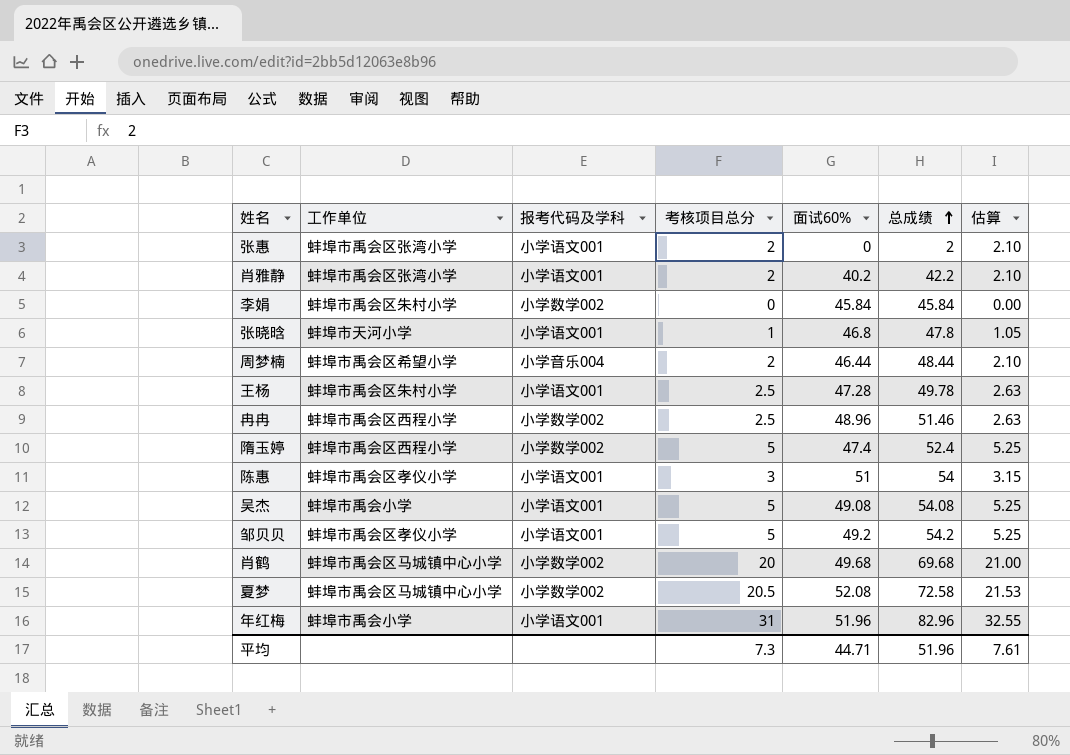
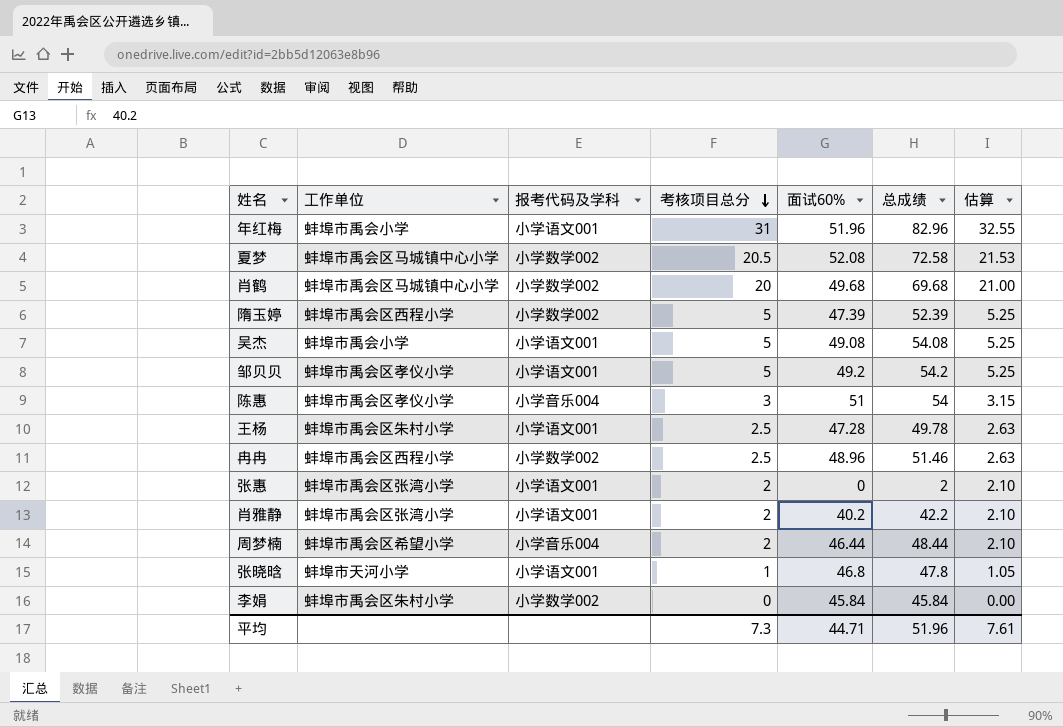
row order: 总成绩 ascending -> 考核项目总分 descending
隋玉婷 | 面试60%: 47.4 -> 47.39
隋玉婷 | 总成绩: 52.4 -> 52.39
陈惠 | 报考代码及学科: 小学语文001 -> 小学音乐004

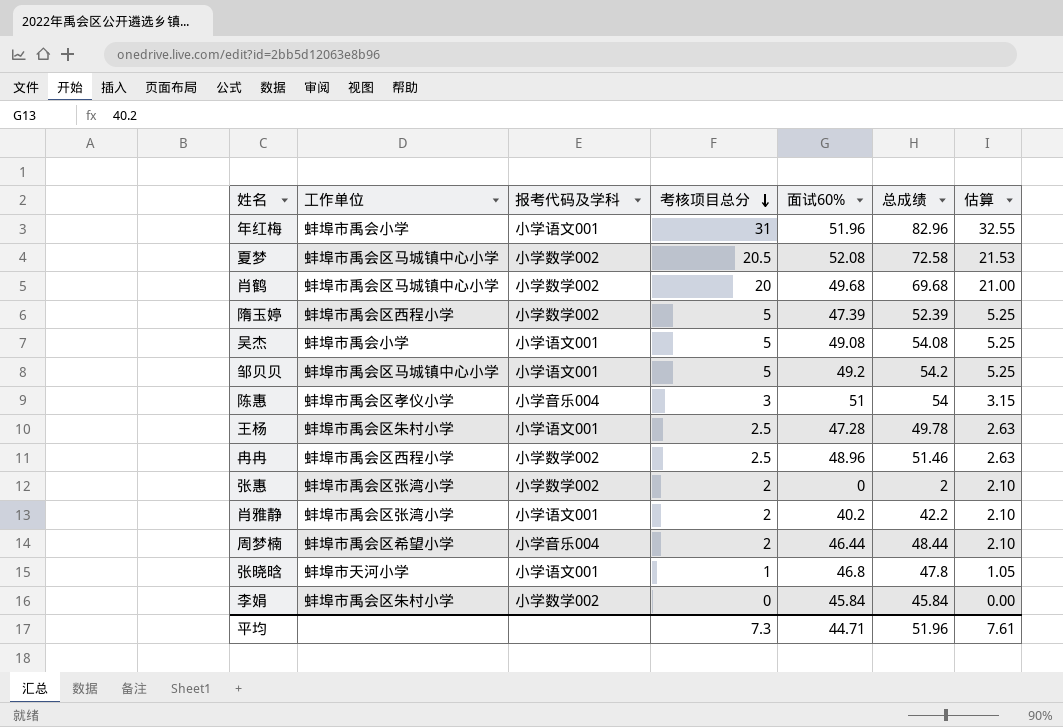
邹贝贝 | 工作单位: 蚌埠市禹会区孝仪小学 -> 蚌埠市禹会区马城镇中心小学
张惠 | 报考代码及学科: 小学语文001 -> 小学数学002

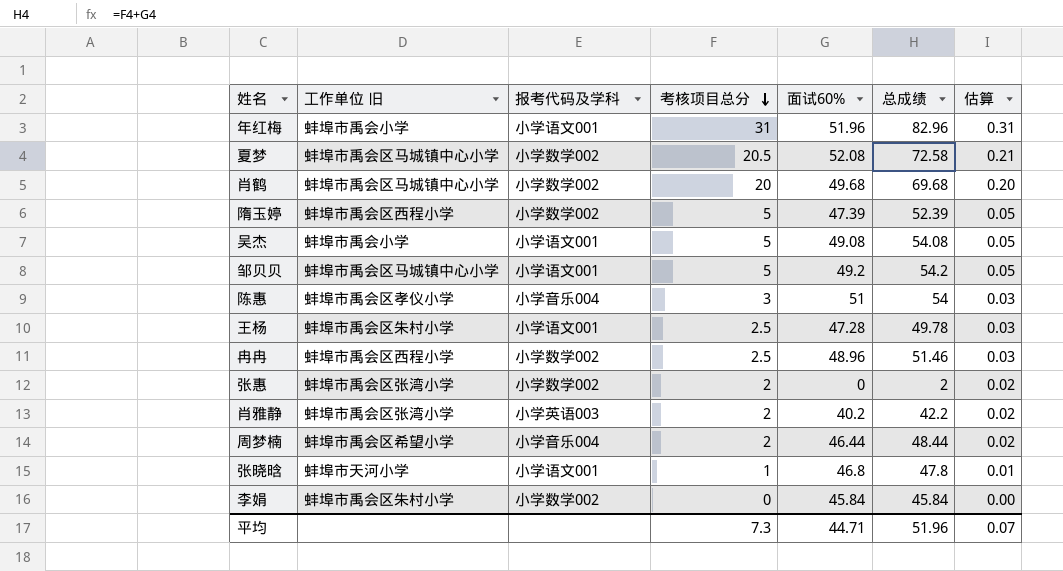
column name: 工作单位 -> 工作单位 旧
column 估算 | formula: [考核项目总分] * 1.05 -> [考核项目总分] * 0.01
肖雅静 | 报考代码及学科: 小学语文001 -> 小学英语003
平均 | 估算: 7.61 -> 0.07

